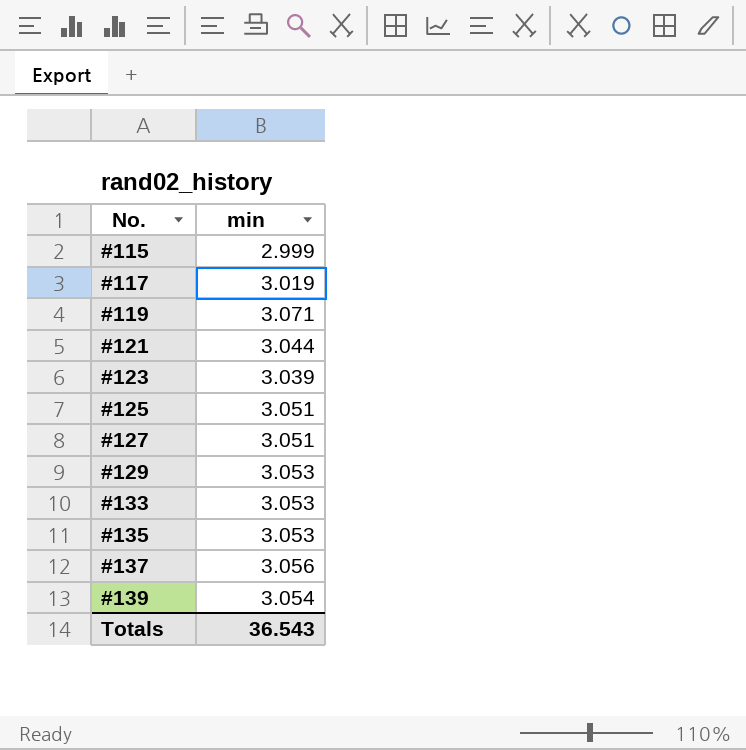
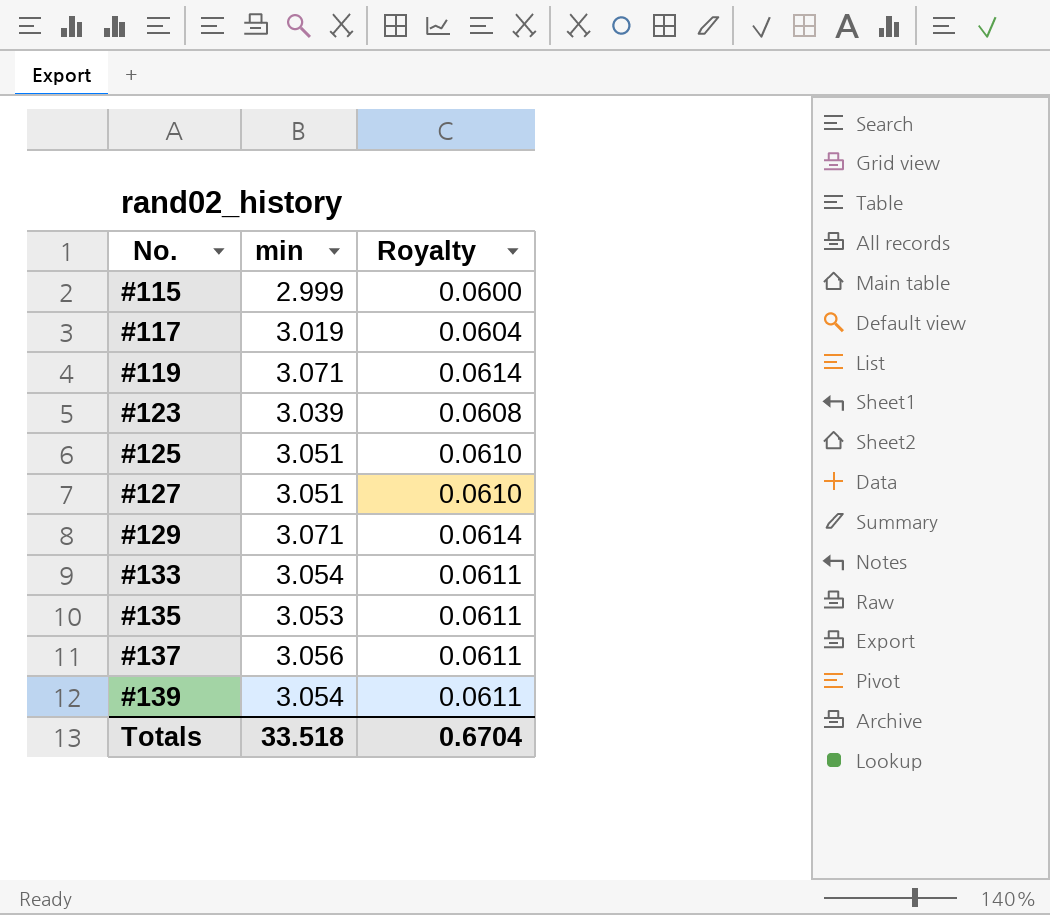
column Royalty | formula: none -> [min] * 0.02
row #121: 3.044 -> none
#129 | min: 3.053 -> 3.071
#133 | min: 3.053 -> 3.054
Totals | min: 36.543 -> 33.518

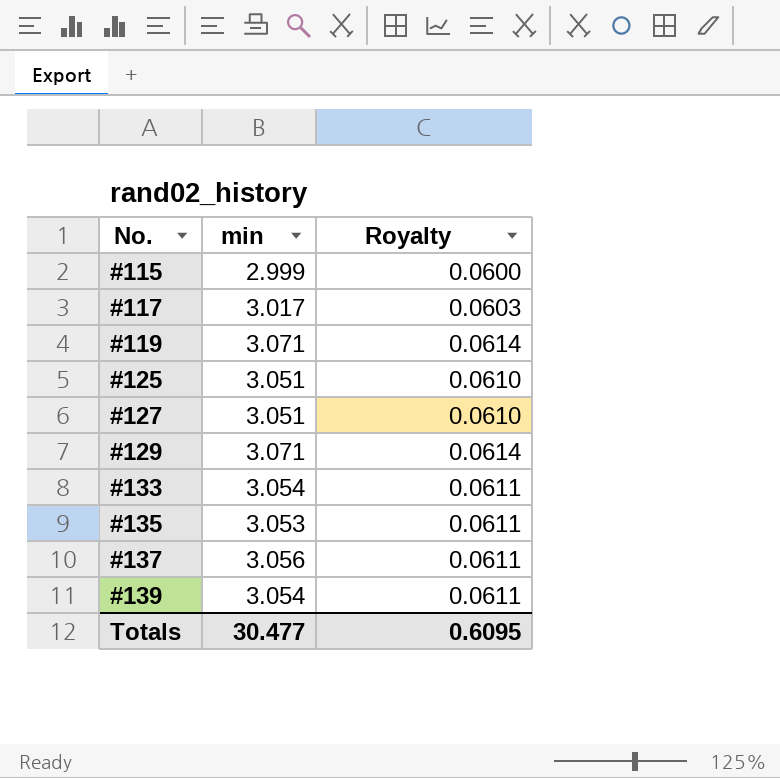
row #123: 3.039 | 0.0608 -> none
#117 | min: 3.019 -> 3.017
#117 | Royalty: 0.0604 -> 0.0603
Totals | min: 33.518 -> 30.477
Totals | Royalty: 0.6704 -> 0.6095

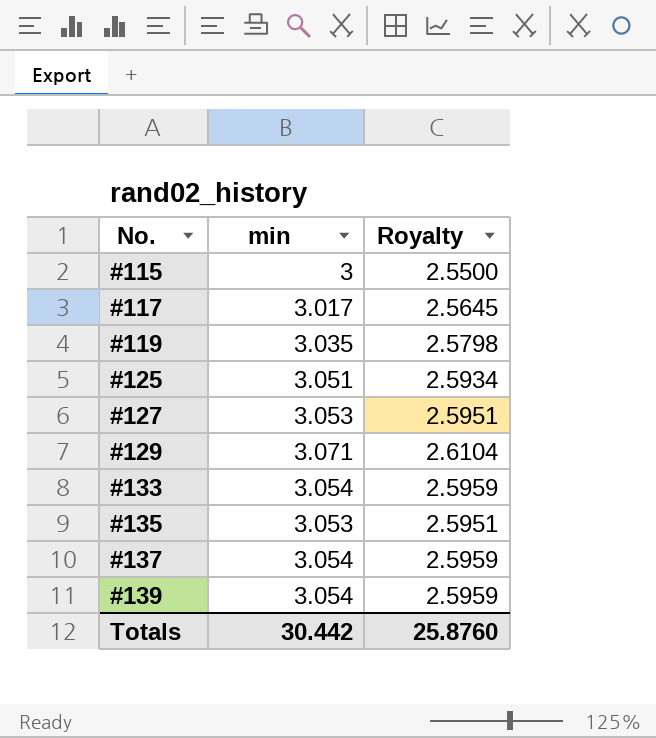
column Royalty | formula: [min] * 0.02 -> [min] * 0.85
#115 | min: 2.999 -> 3
#119 | min: 3.071 -> 3.035
#127 | min: 3.051 -> 3.053
#137 | min: 3.056 -> 3.054
Totals | min: 30.477 -> 30.442
Totals | Royalty: 0.6095 -> 25.8760

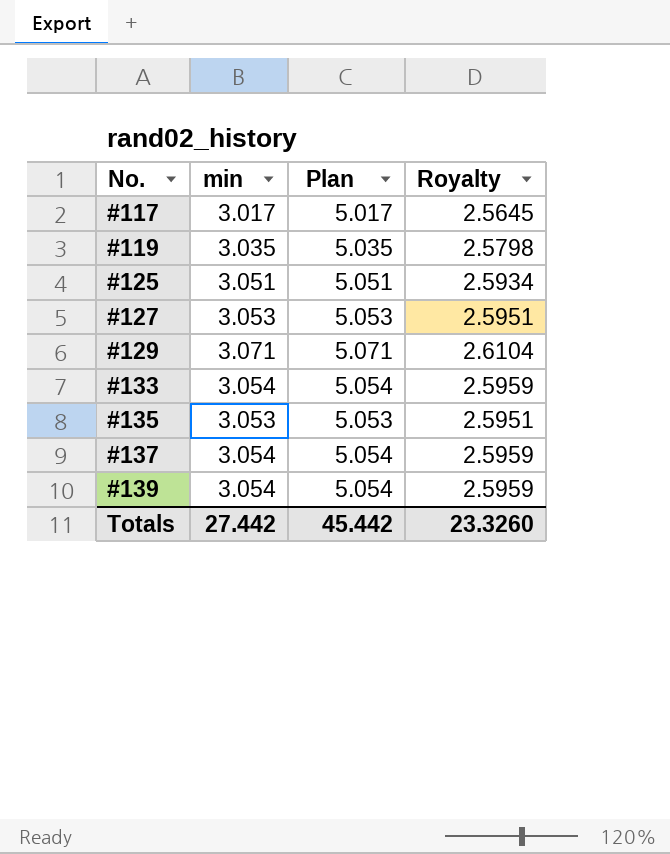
column Plan | formula: none -> [min] + 2
row #115: 3 | 2.5500 -> none
Totals | min: 30.442 -> 27.442
Totals | Royalty: 25.8760 -> 23.3260

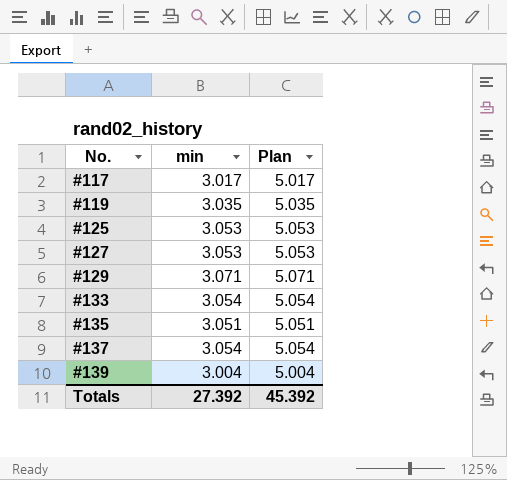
column Royalty | formula: [min] * 0.85 -> none
#125 | min: 3.051 -> 3.053
#125 | Plan: 5.051 -> 5.053
#135 | min: 3.053 -> 3.051
#135 | Plan: 5.053 -> 5.051
#139 | min: 3.054 -> 3.004
#139 | Plan: 5.054 -> 5.004
Totals | min: 27.442 -> 27.392
Totals | Plan: 45.442 -> 45.392

